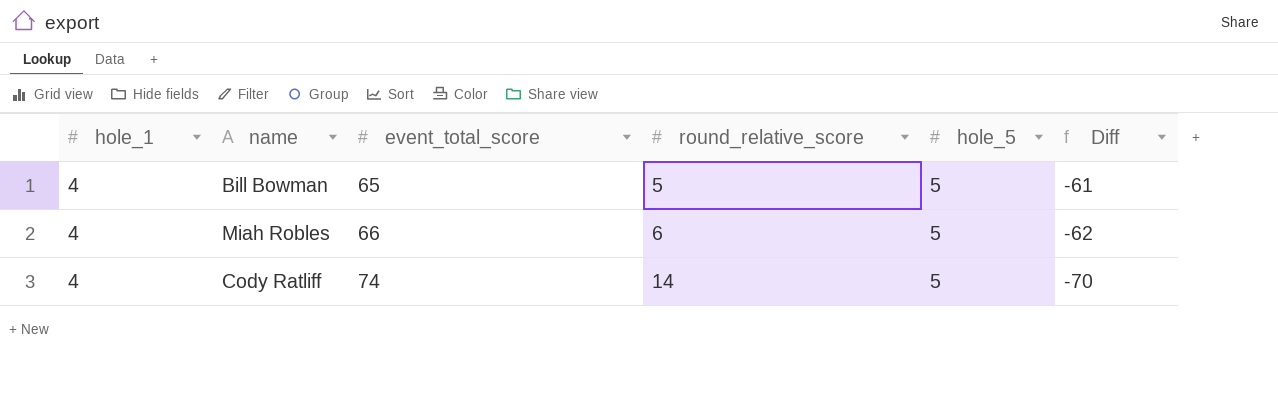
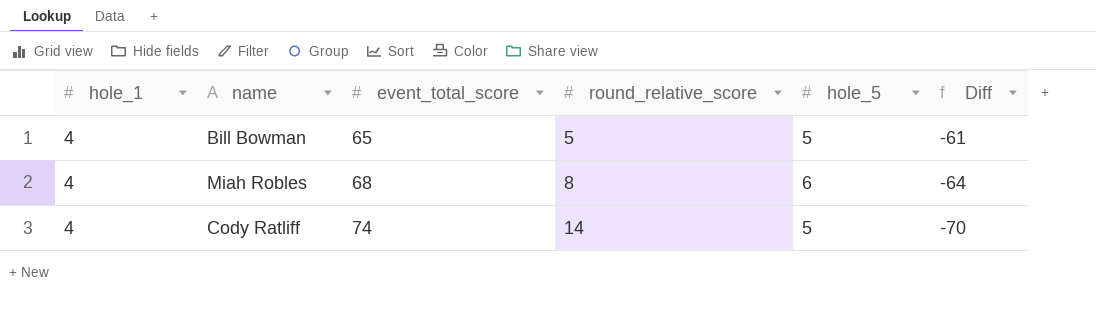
Miah Robles | event_total_score: 66 -> 68
Miah Robles | round_relative_score: 6 -> 8
Miah Robles | hole_5: 5 -> 6
Miah Robles | Diff: -62 -> -64

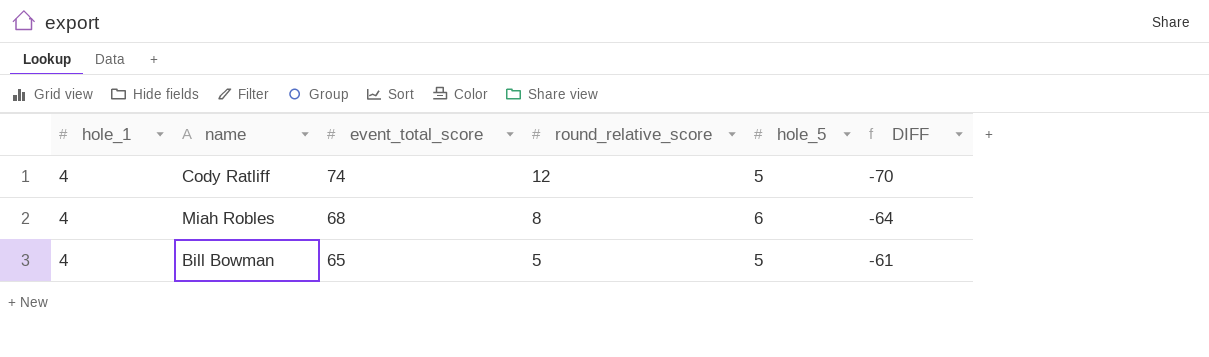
row order: event_total_score ascending -> event_total_score descending
column name: Diff -> DIFF
Cody Ratliff | round_relative_score: 14 -> 12

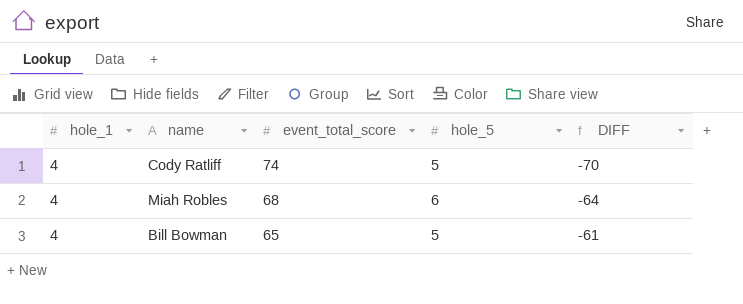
column round_relative_score | position: 4 -> none

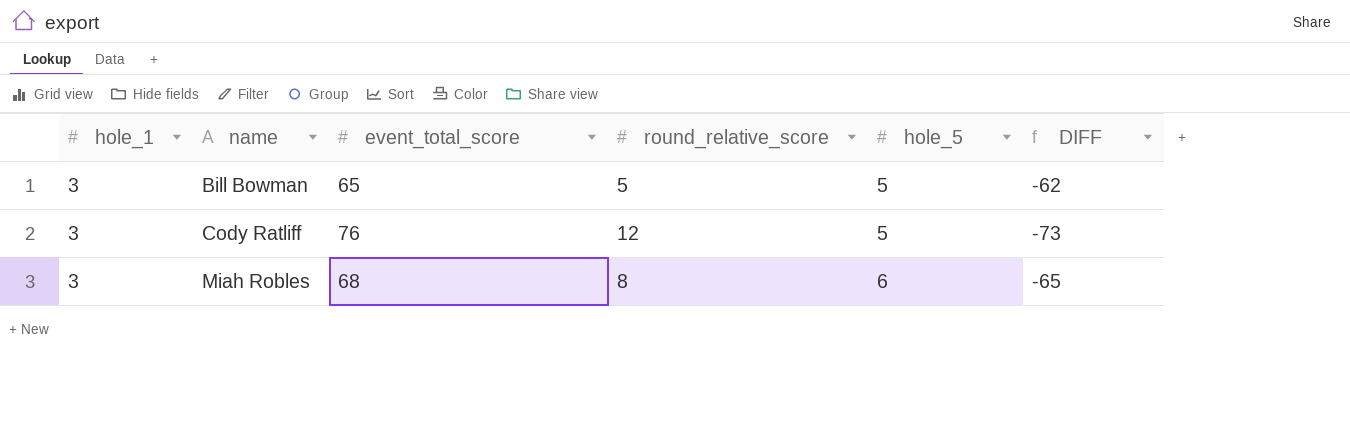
row order: event_total_score descending -> name ascending
column round_relative_score | position: none -> 4
Bill Bowman | hole_1: 4 -> 3
Bill Bowman | DIFF: -61 -> -62
Cody Ratliff | hole_1: 4 -> 3
Cody Ratliff | event_total_score: 74 -> 76
Cody Ratliff | DIFF: -70 -> -73
Miah Robles | hole_1: 4 -> 3
Miah Robles | DIFF: -64 -> -65

